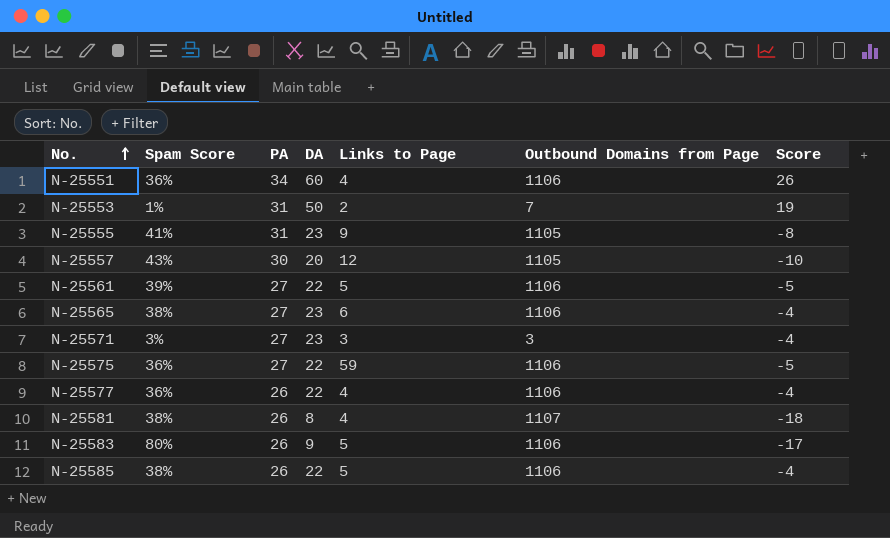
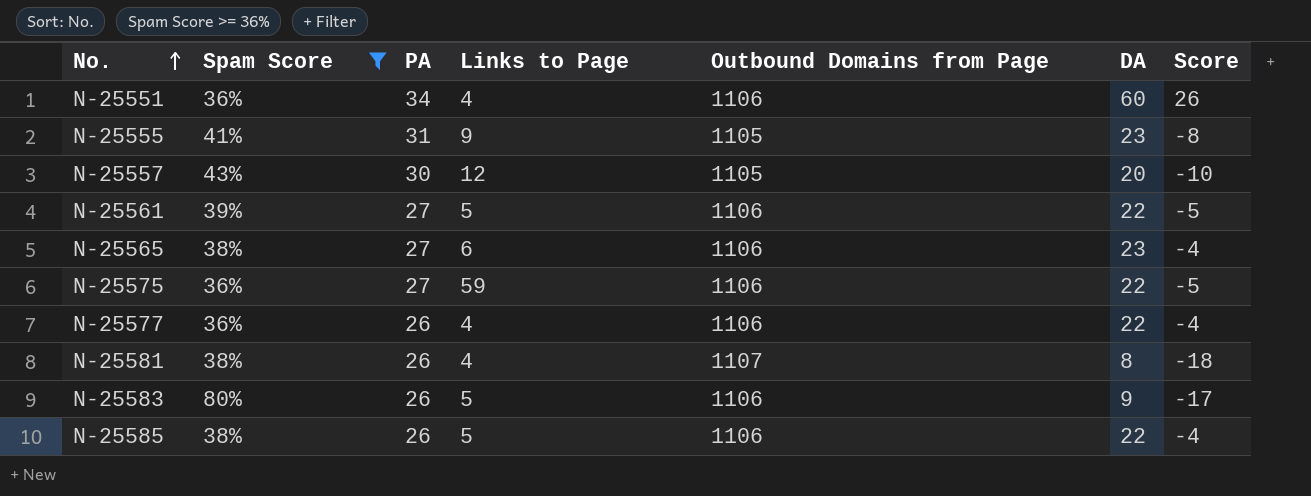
filter: none -> Spam Score >= 36%
column DA | position: 4 -> 6

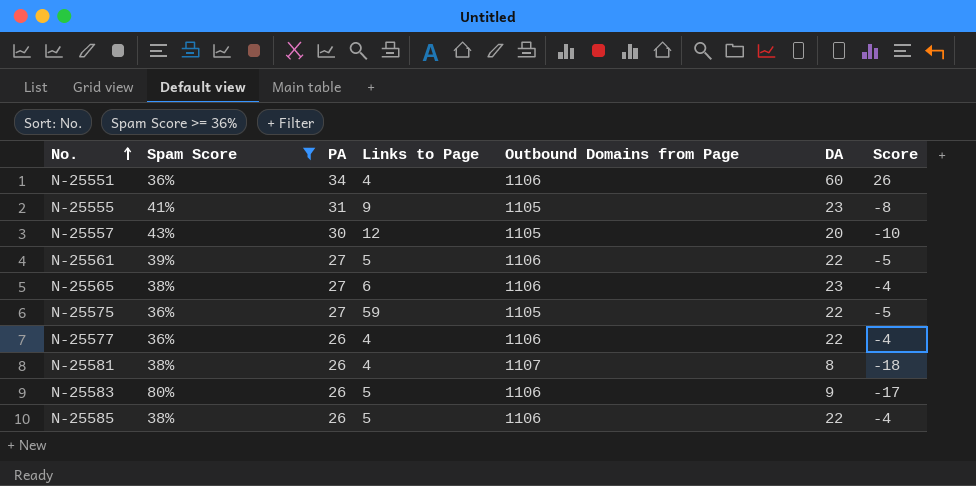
N-25575 | Outbound Domains from Page: 1106 -> 1105

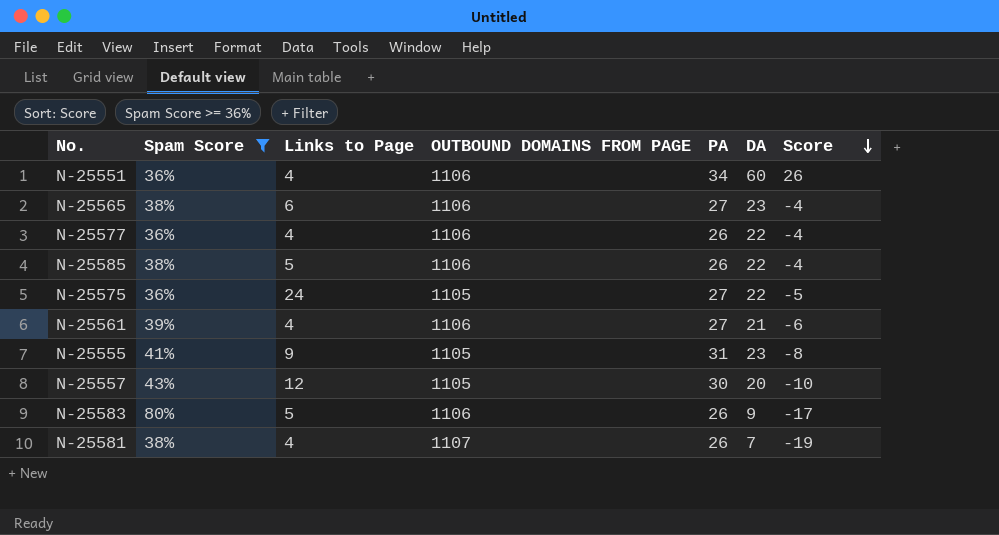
row order: No. ascending -> Score descending
column name: Outbound Domains from Page -> OUTBOUND DOMAINS FROM PAGE
column PA | position: 3 -> 5
N-25575 | Links to Page: 59 -> 24
N-25561 | Links to Page: 5 -> 4
N-25561 | DA: 22 -> 21
N-25561 | Score: -5 -> -6
N-25581 | DA: 8 -> 7
N-25581 | Score: -18 -> -19

